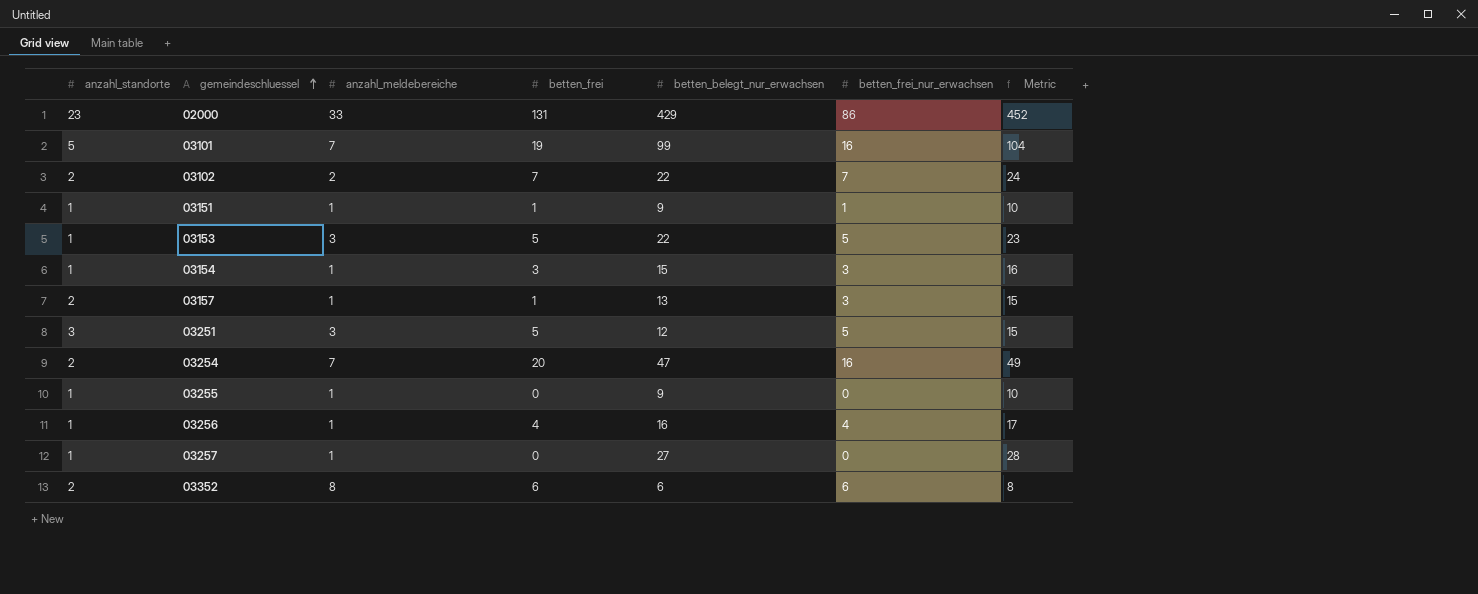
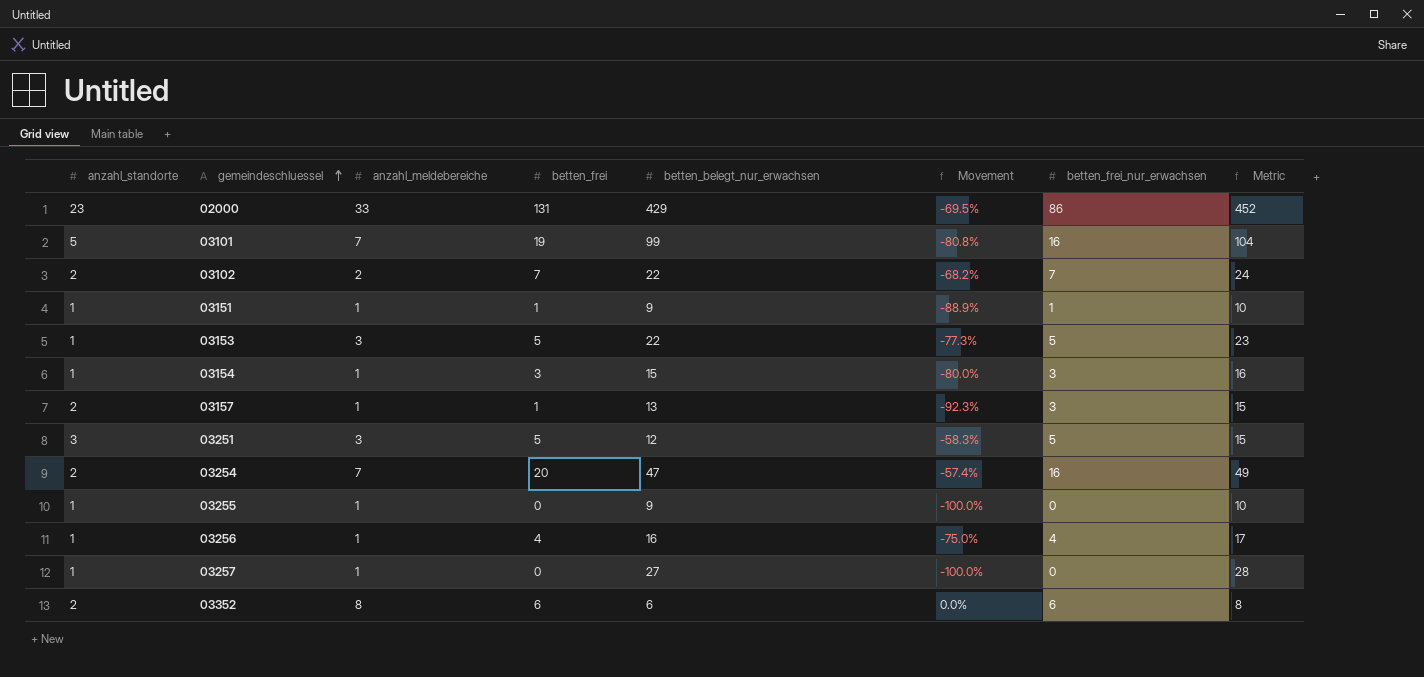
column Movement | formula: none -> ([betten_frei] - [betten_belegt_nur_erwachsen]) / [betten_belegt_nur_erwachsen]

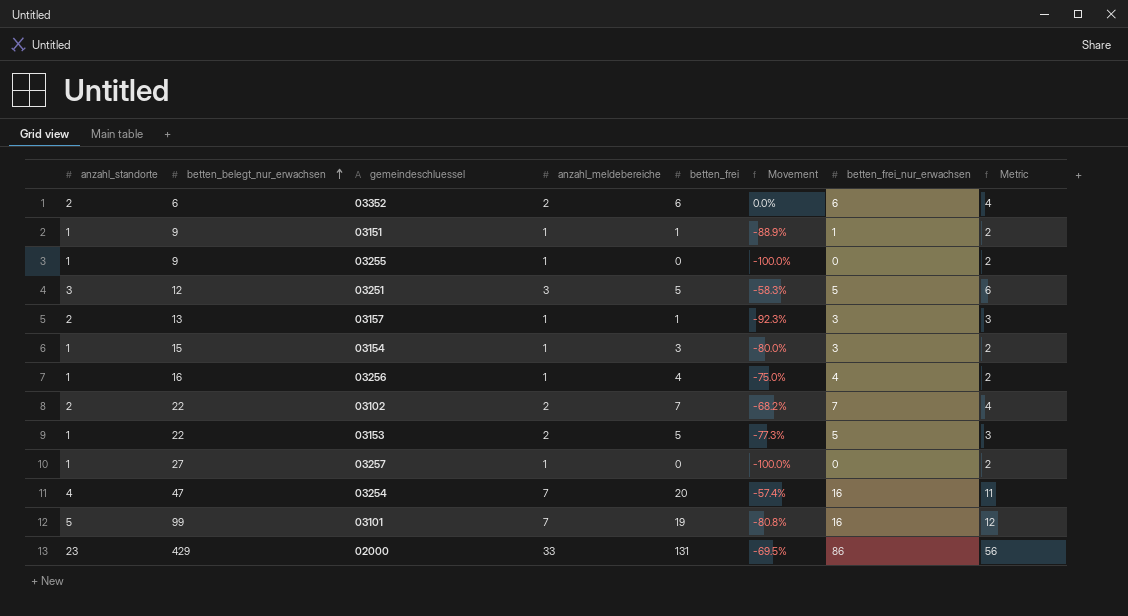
row order: gemeindeschluessel ascending -> betten_belegt_nur_erwachsen ascending
column betten_belegt_nur_erwachsen | position: 5 -> 2
column Metric | formula: [anzahl_standorte] + [betten_belegt_nur_erwachsen] -> [anzahl_standorte] + [anzahl_meldebereiche]
03352 | anzahl_meldebereiche: 8 -> 2
03153 | anzahl_meldebereiche: 3 -> 2
03254 | anzahl_standorte: 2 -> 4

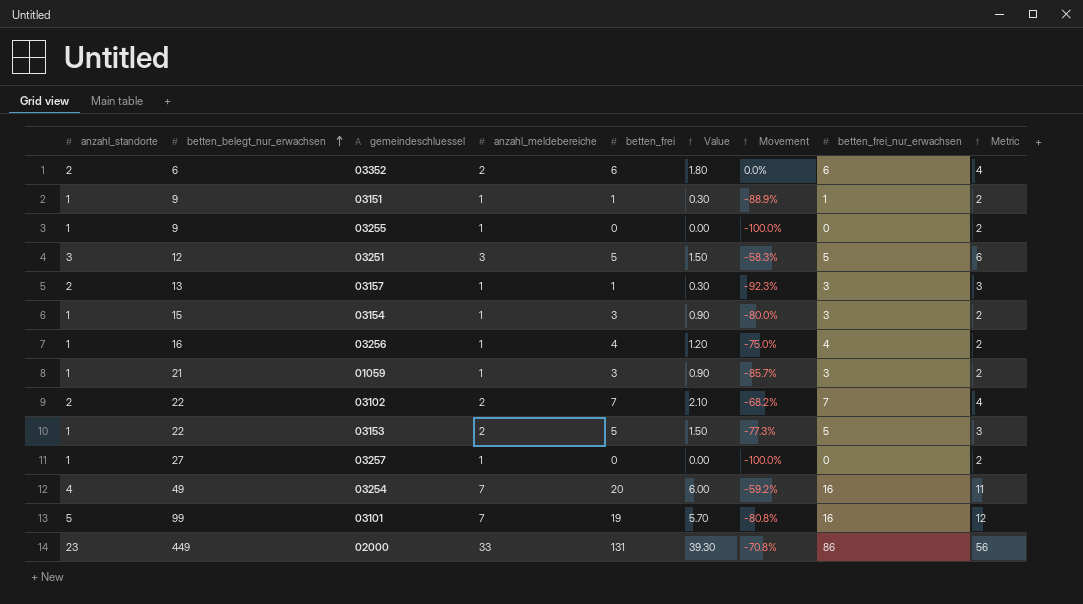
column Value | formula: none -> [betten_frei] * 0.3
row 01059: none -> 1 | 21 | 1 | 3 | 0.90 | -85.7% | 3 | 2
03254 | betten_belegt_nur_erwachsen: 47 -> 49
03254 | Movement: -57.4% -> -59.2%
02000 | betten_belegt_nur_erwachsen: 429 -> 449
02000 | Movement: -69.5% -> -70.8%

